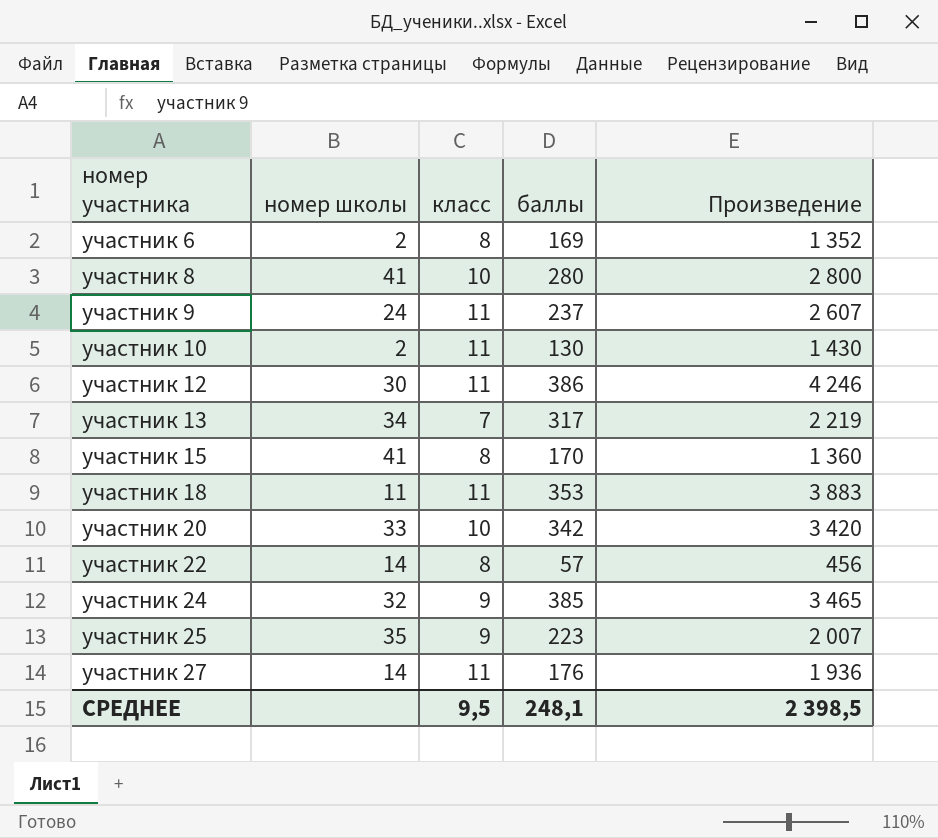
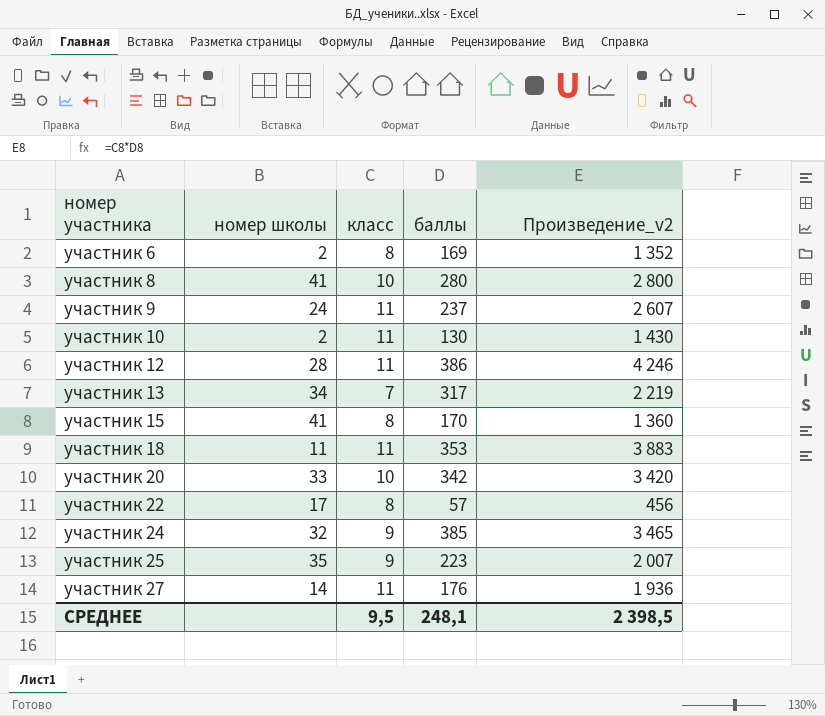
column name: Произведение -> Произведение_v2
участник 12 | номер школы: 30 -> 28
участник 22 | номер школы: 14 -> 17

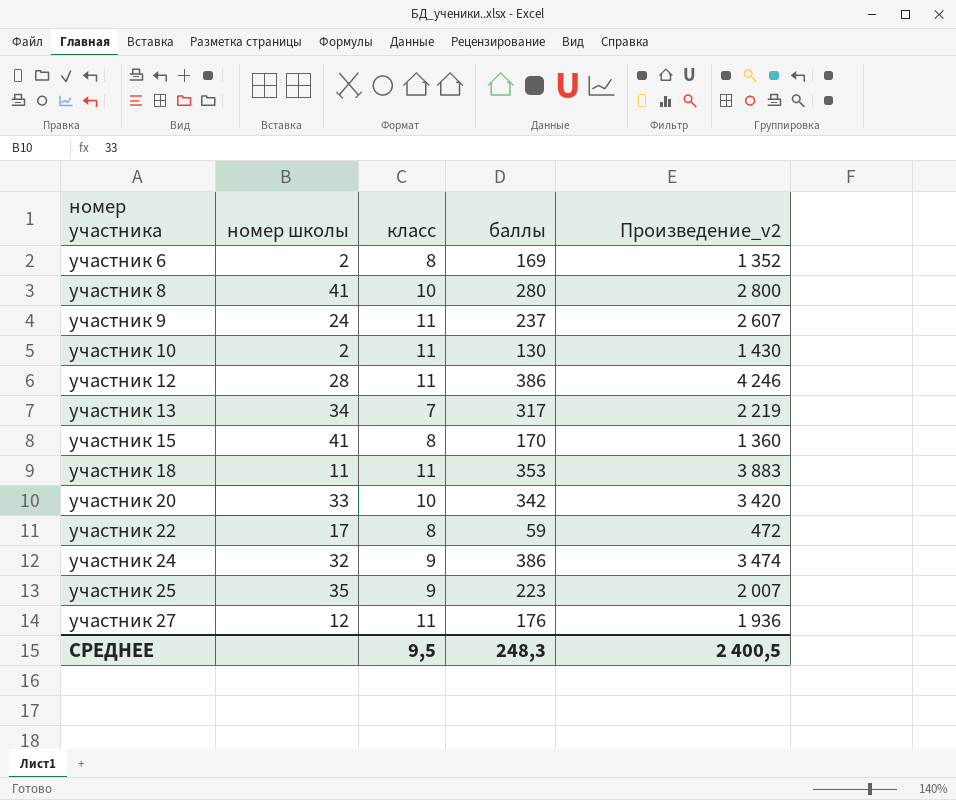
участник 22 | баллы: 57 -> 59
участник 22 | Произведение_v2: 456 -> 472
участник 24 | баллы: 385 -> 386
участник 24 | Произведение_v2: 3 465 -> 3 474
участник 27 | номер школы: 14 -> 12
СРЕДНЕЕ | баллы: 248,1 -> 248,3
СРЕДНЕЕ | Произведение_v2: 2 398,5 -> 2 400,5

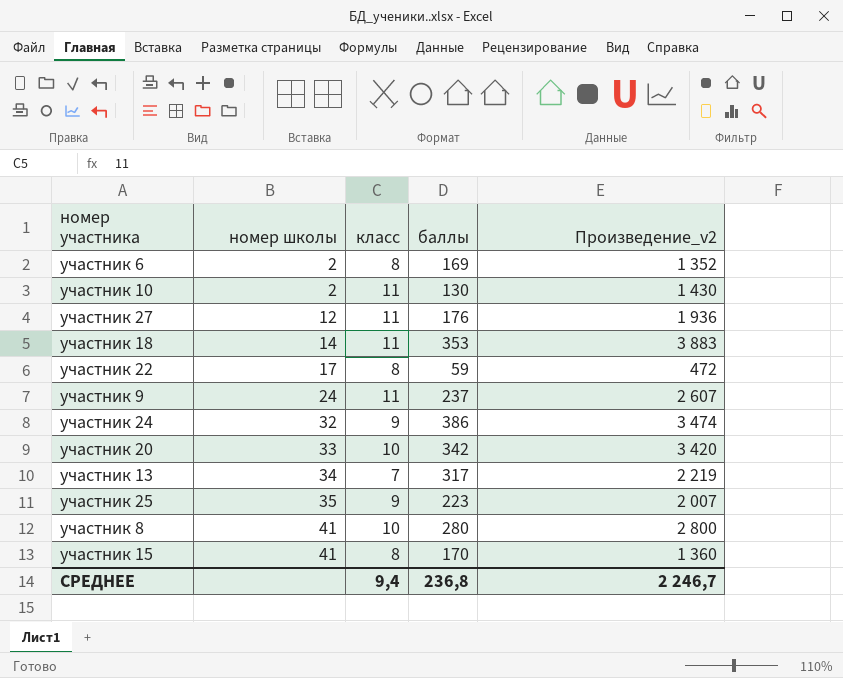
row order: номер участника ascending -> номер школы ascending
row участник 12: 28 | 11 | 386 | 4 246 -> none
участник 18 | номер школы: 11 -> 14
СРЕДНЕЕ | класс: 9,5 -> 9,4
СРЕДНЕЕ | баллы: 248,3 -> 236,8
СРЕДНЕЕ | Произведение_v2: 2 400,5 -> 2 246,7

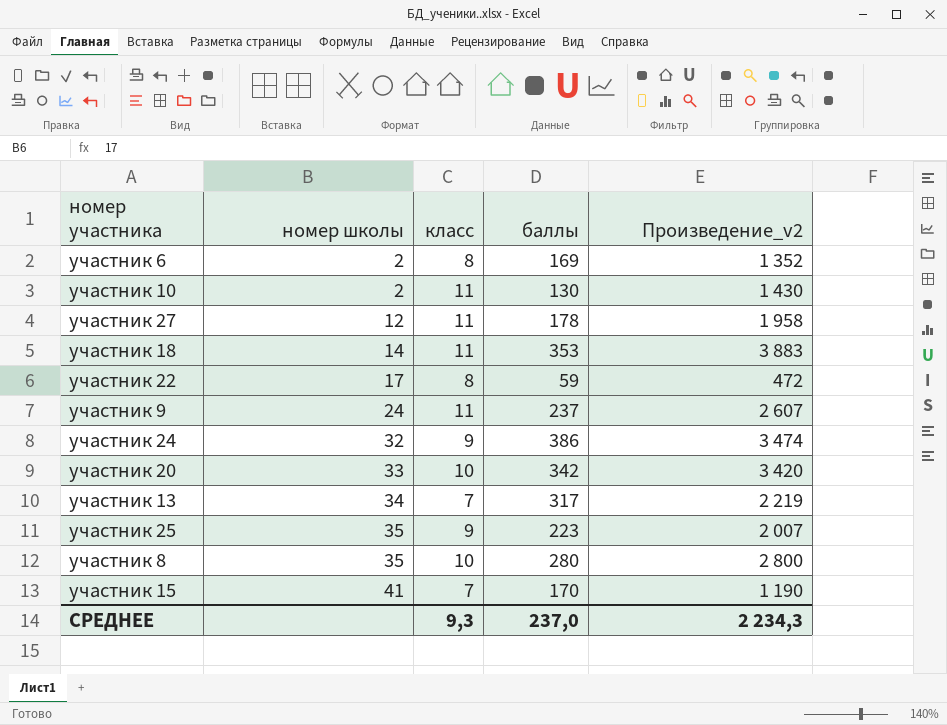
участник 27 | баллы: 176 -> 178
участник 27 | Произведение_v2: 1 936 -> 1 958
участник 8 | номер школы: 41 -> 35
участник 15 | класс: 8 -> 7
участник 15 | Произведение_v2: 1 360 -> 1 190
СРЕДНЕЕ | класс: 9,4 -> 9,3
СРЕДНЕЕ | баллы: 236,8 -> 237,0
СРЕДНЕЕ | Произведение_v2: 2 246,7 -> 2 234,3

